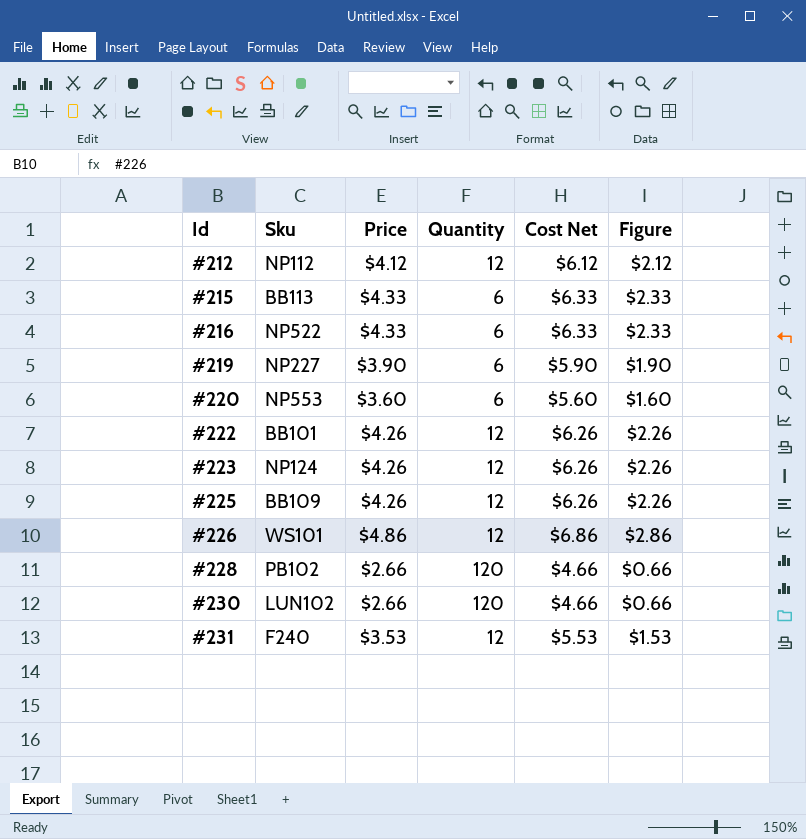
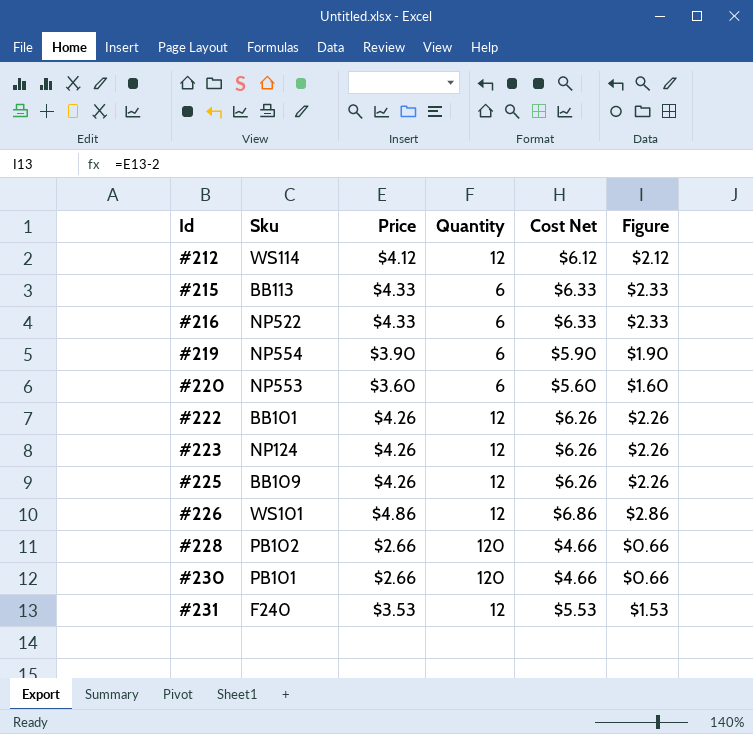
#212 | Sku: NP112 -> WS114
#219 | Sku: NP227 -> NP554
#230 | Sku: LUN102 -> PB101

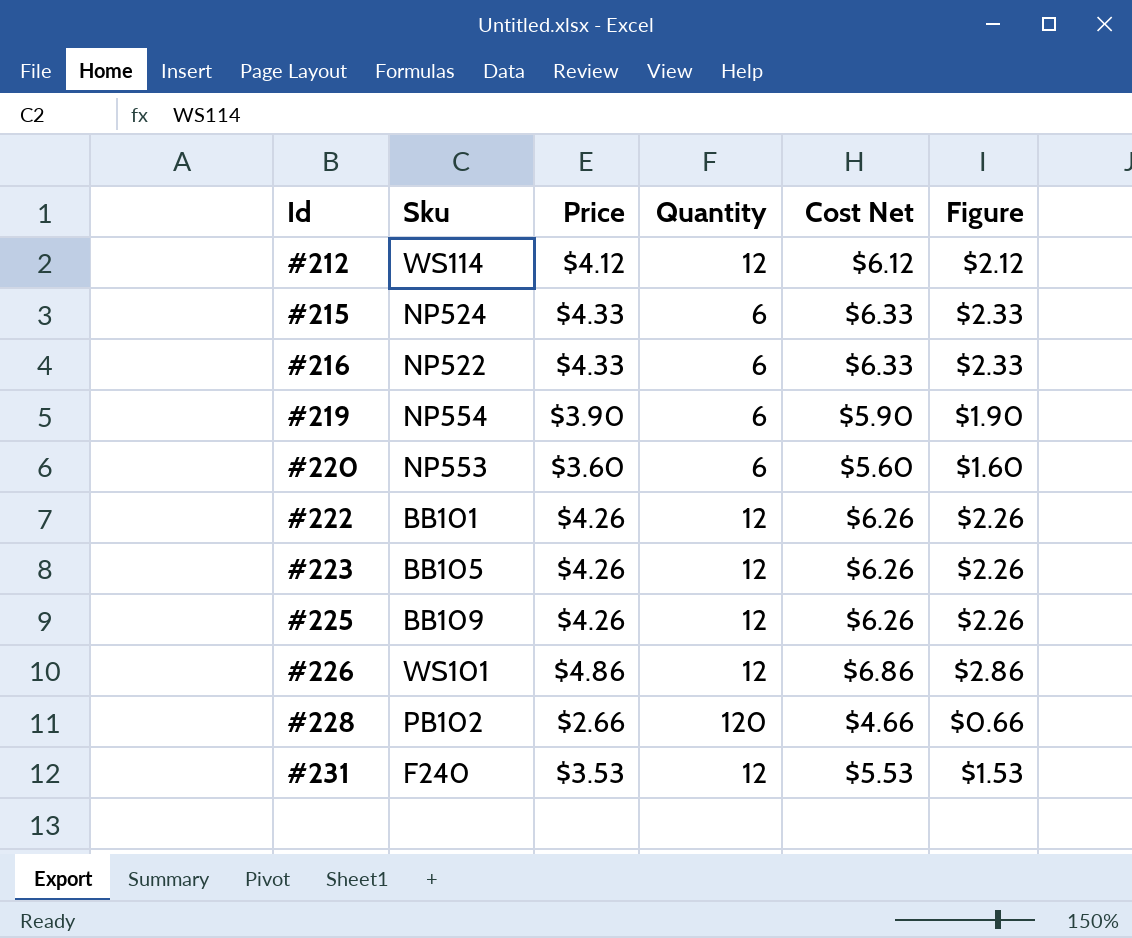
row #230: PB101 | $2.66 | 120 | $4.66 | $0.66 -> none
#215 | Sku: BB113 -> NP524
#223 | Sku: NP124 -> BB105

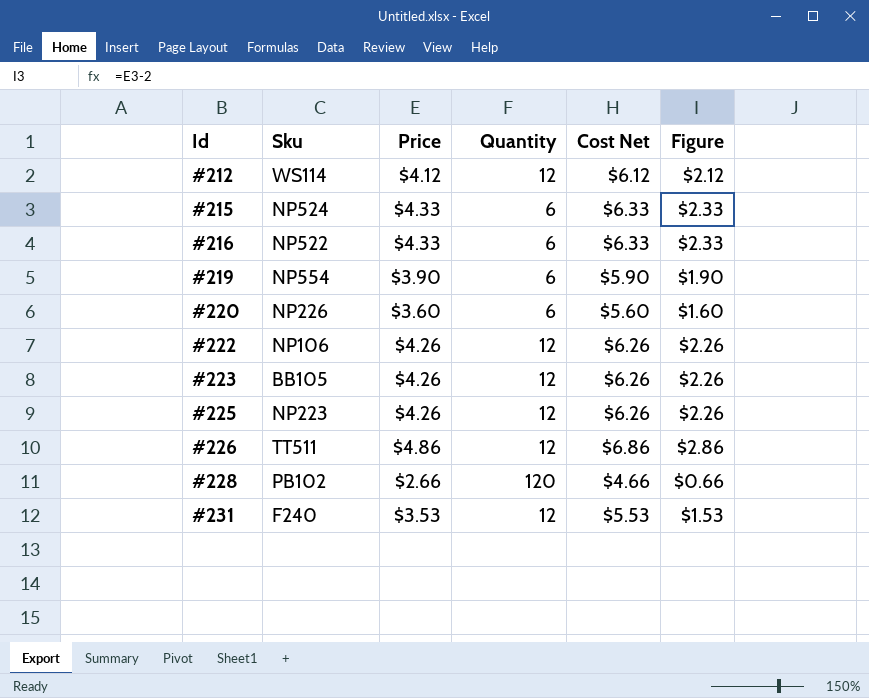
#220 | Sku: NP553 -> NP226
#222 | Sku: BB101 -> NP106
#225 | Sku: BB109 -> NP223
#226 | Sku: WS101 -> TT511

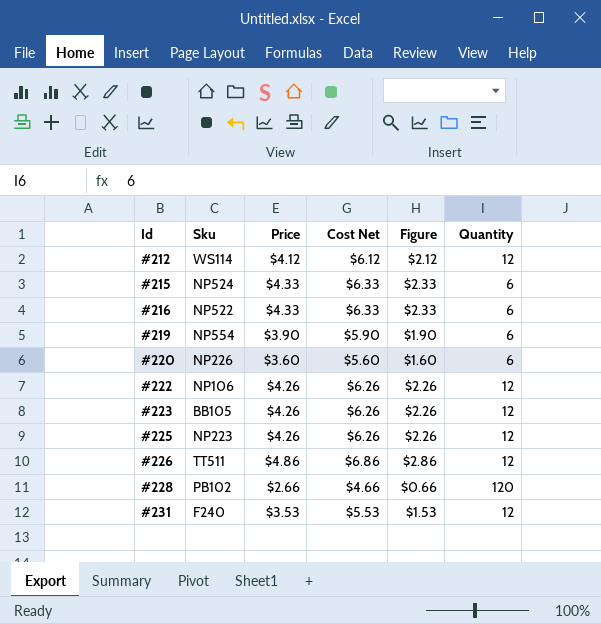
column Quantity | position: 4 -> 6

